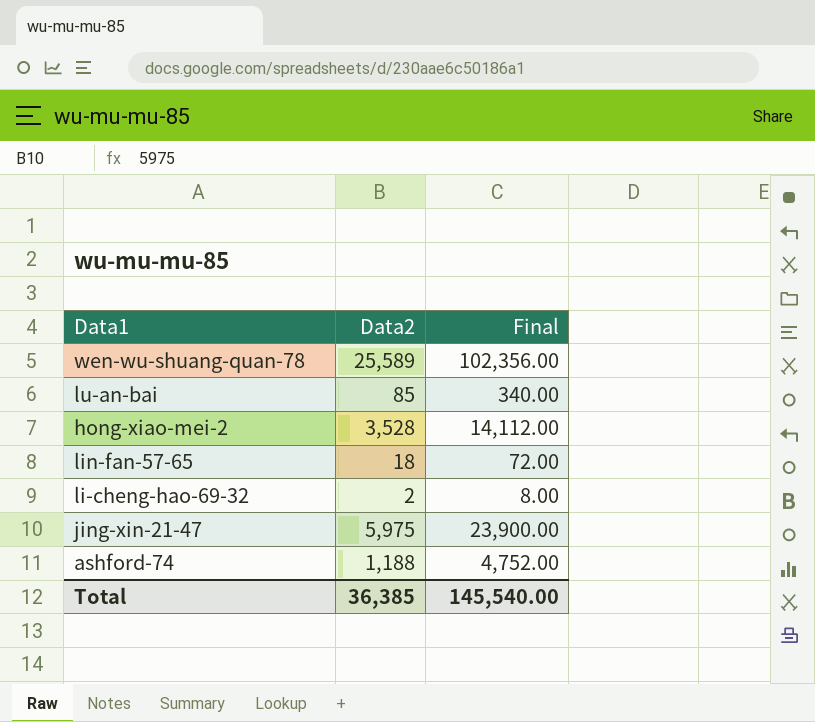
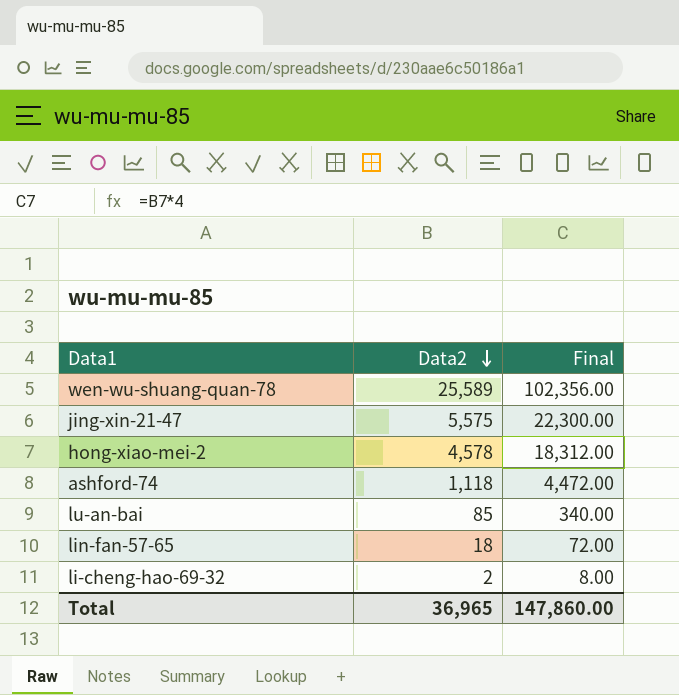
row order: none -> Data2 descending
jing-xin-21-47 | Data2: 5,975 -> 5,575
jing-xin-21-47 | Final: 23,900.00 -> 22,300.00
hong-xiao-mei-2 | Data2: 3,528 -> 4,578
hong-xiao-mei-2 | Final: 14,112.00 -> 18,312.00
ashford-74 | Data2: 1,188 -> 1,118
ashford-74 | Final: 4,752.00 -> 4,472.00
Total | Data2: 36,385 -> 36,965
Total | Final: 145,540.00 -> 147,860.00

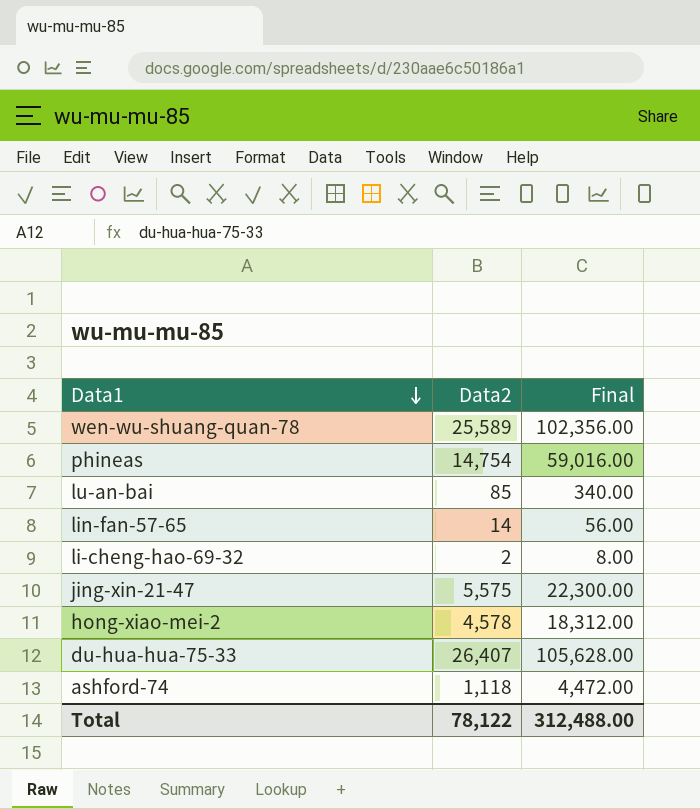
row order: Data2 descending -> Data1 descending
row phineas: none -> 14,754 | 59,016.00
lin-fan-57-65 | Data2: 18 -> 14
lin-fan-57-65 | Final: 72.00 -> 56.00
row du-hua-hua-75-33: none -> 26,407 | 105,628.00
Total | Data2: 36,965 -> 78,122
Total | Final: 147,860.00 -> 312,488.00

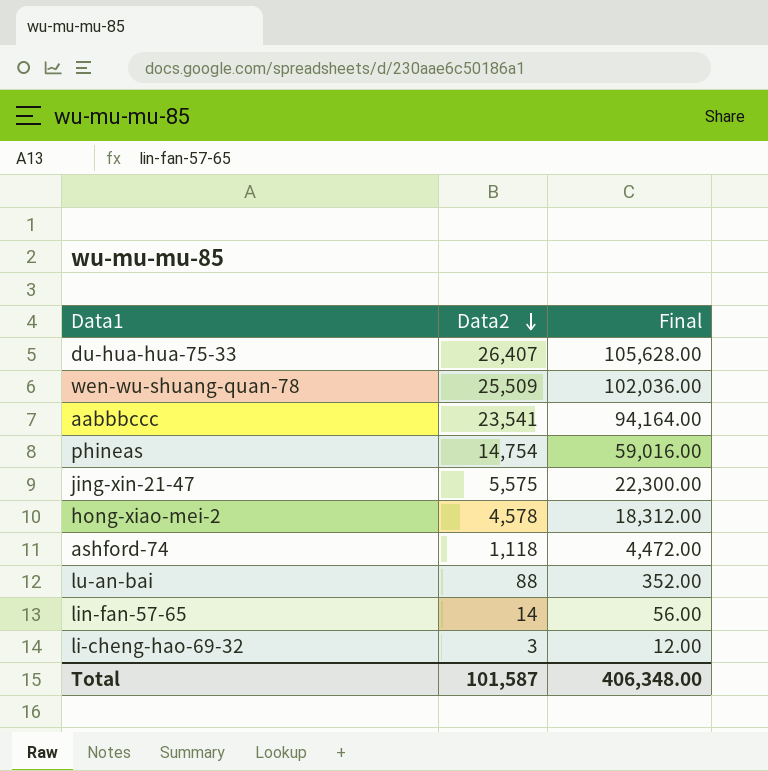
row order: Data1 descending -> Data2 descending
wen-wu-shuang-quan-78 | Data2: 25,589 -> 25,509
wen-wu-shuang-quan-78 | Final: 102,356.00 -> 102,036.00
row aabbbccc: none -> 23,541 | 94,164.00
lu-an-bai | Data2: 85 -> 88
lu-an-bai | Final: 340.00 -> 352.00
li-cheng-hao-69-32 | Data2: 2 -> 3
li-cheng-hao-69-32 | Final: 8.00 -> 12.00
Total | Data2: 78,122 -> 101,587
Total | Final: 312,488.00 -> 406,348.00

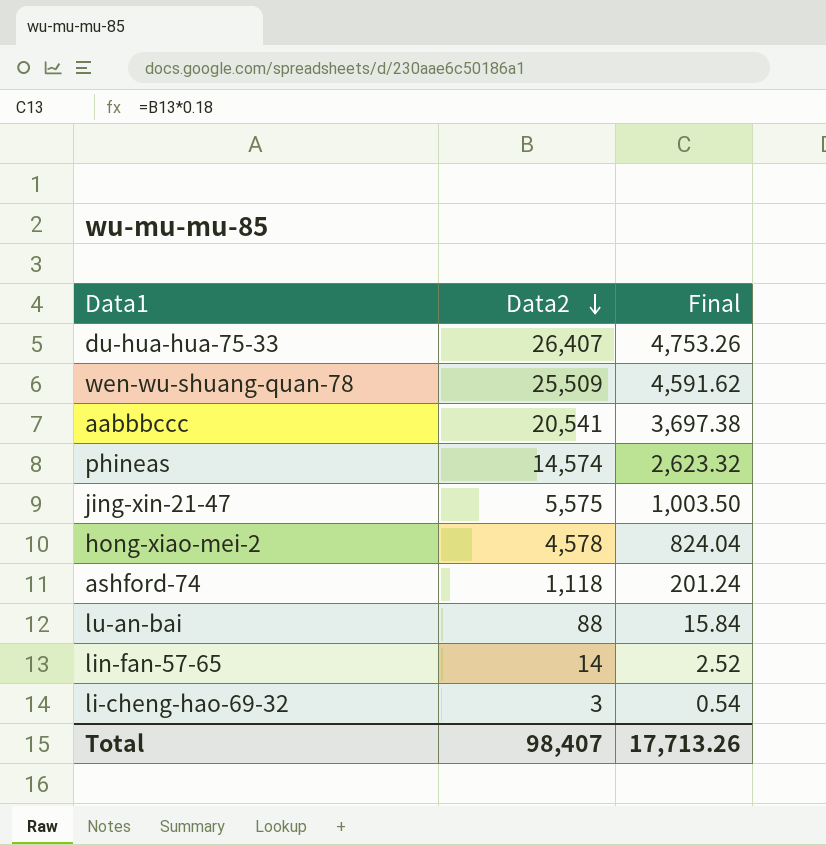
column Final | formula: [Data2] * 4 -> [Data2] * 0.18
aabbbccc | Data2: 23,541 -> 20,541
phineas | Data2: 14,754 -> 14,574
Total | Data2: 101,587 -> 98,407
Total | Final: 406,348.00 -> 17,713.26

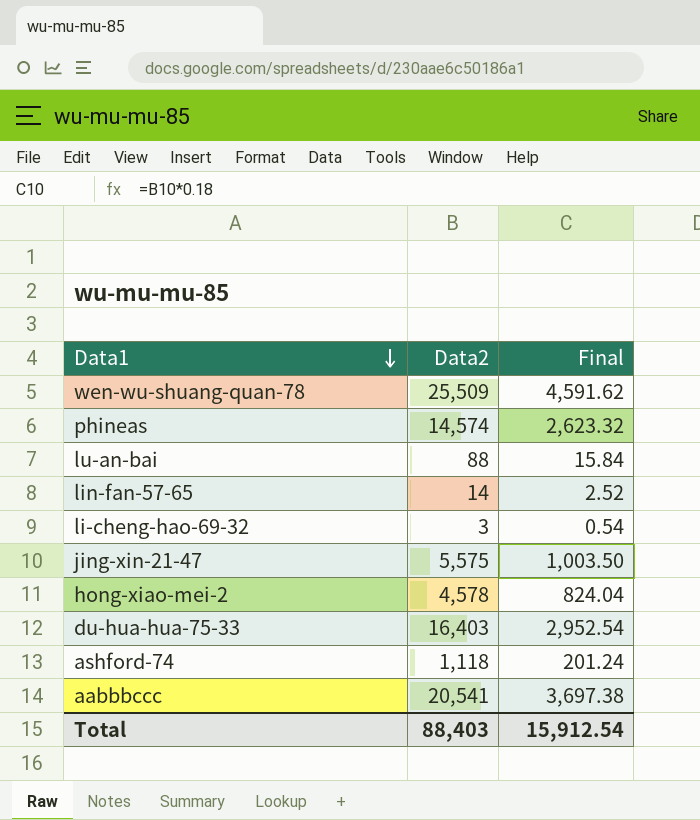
row order: Data2 descending -> Data1 descending
du-hua-hua-75-33 | Data2: 26,407 -> 16,403
du-hua-hua-75-33 | Final: 4,753.26 -> 2,952.54
Total | Data2: 98,407 -> 88,403
Total | Final: 17,713.26 -> 15,912.54

